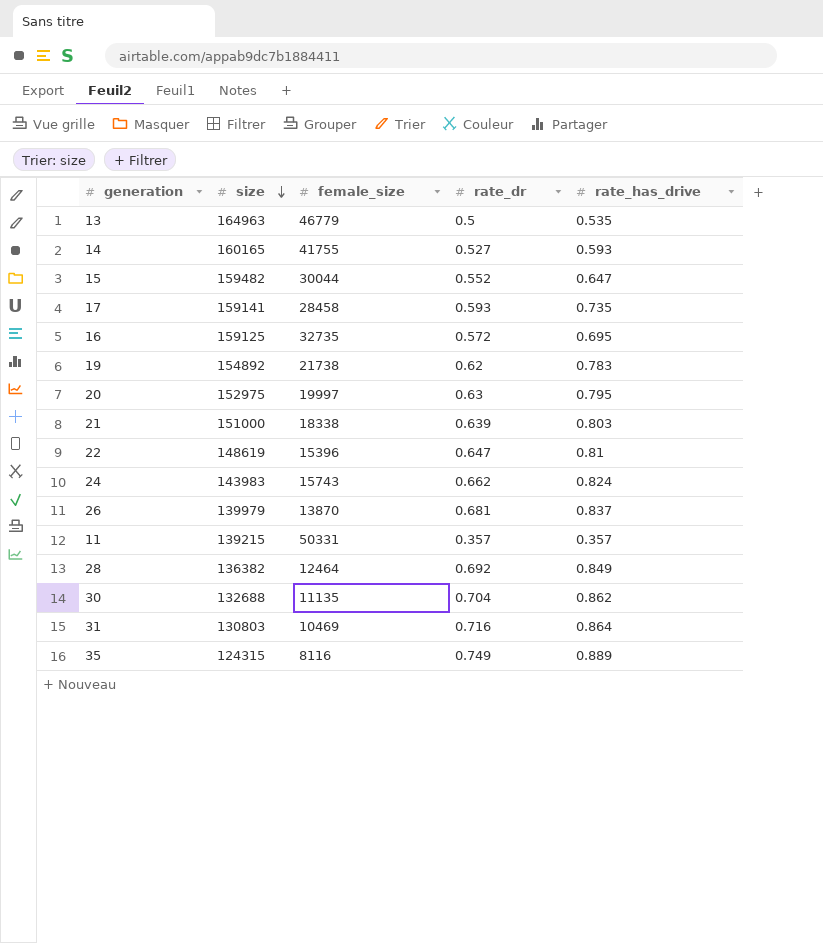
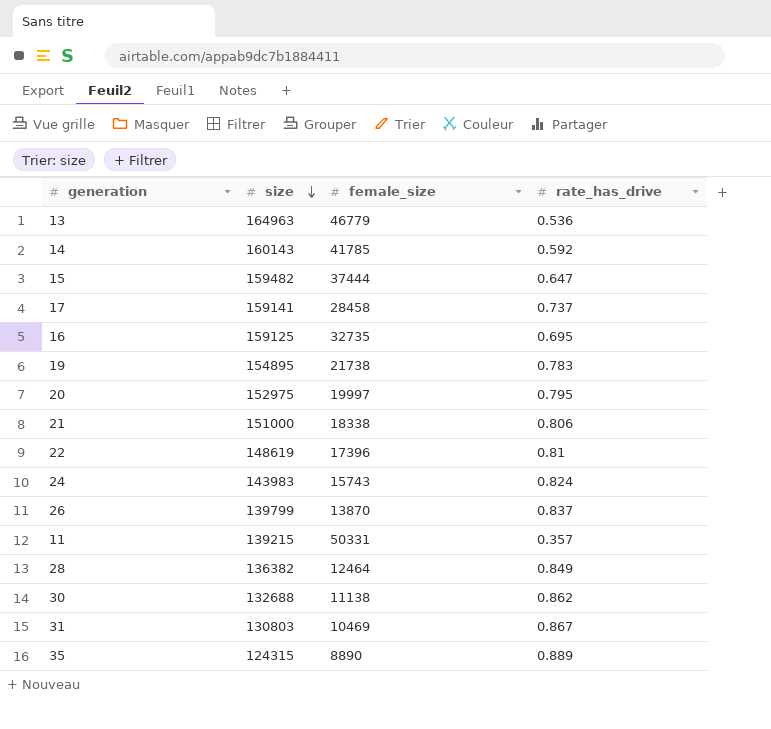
column rate_dr | position: 4 -> none
13 | rate_has_drive: 0.535 -> 0.536
14 | size: 160165 -> 160143
14 | female_size: 41755 -> 41785
14 | rate_has_drive: 0.593 -> 0.592
15 | female_size: 30044 -> 37444
17 | rate_has_drive: 0.735 -> 0.737
19 | size: 154892 -> 154895
21 | rate_has_drive: 0.803 -> 0.806
22 | female_size: 15396 -> 17396
26 | size: 139979 -> 139799
30 | female_size: 11135 -> 11138
31 | rate_has_drive: 0.864 -> 0.867
35 | female_size: 8116 -> 8890

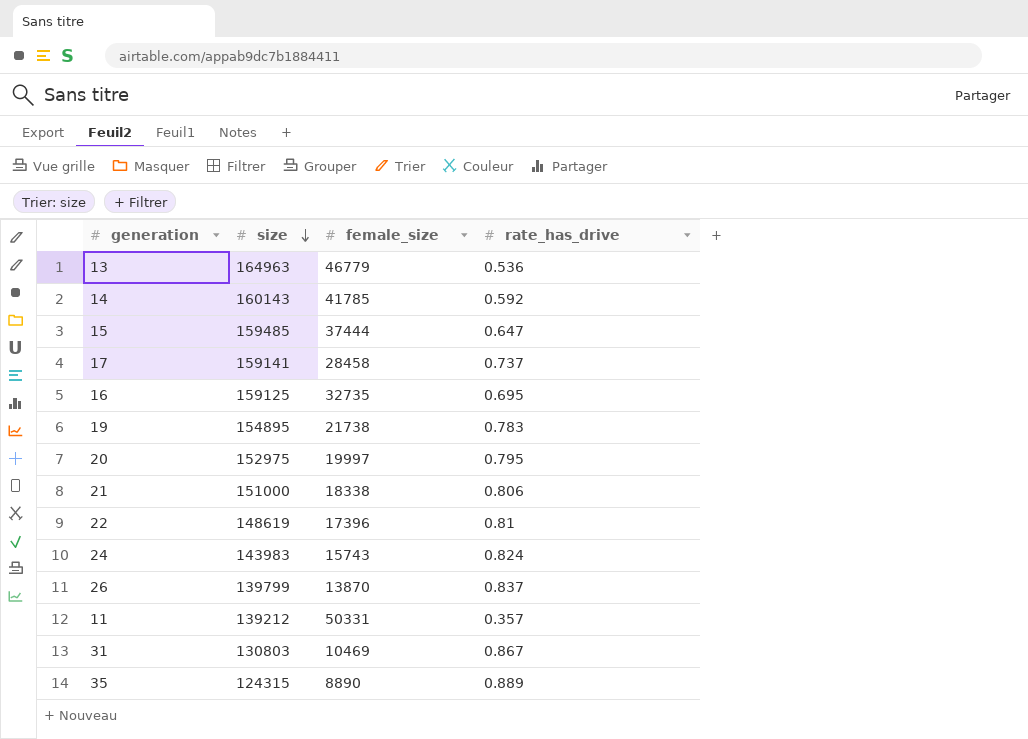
row 28: 136382 | 12464 | 0.849 -> none
row 30: 132688 | 11138 | 0.862 -> none
15 | size: 159482 -> 159485
11 | size: 139215 -> 139212

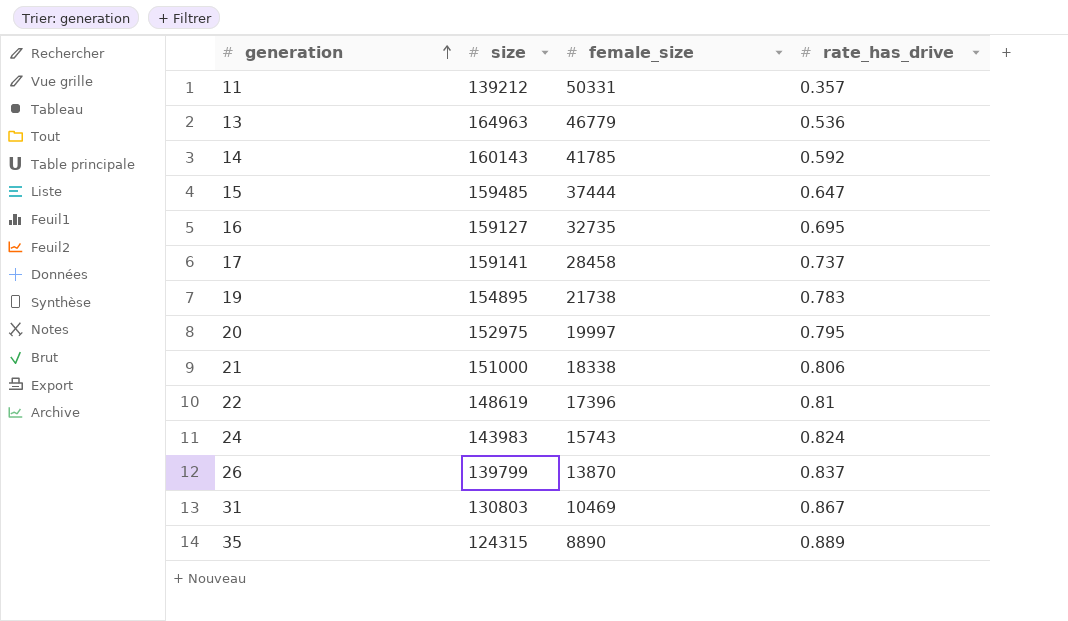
row order: size descending -> generation ascending
16 | size: 159125 -> 159127

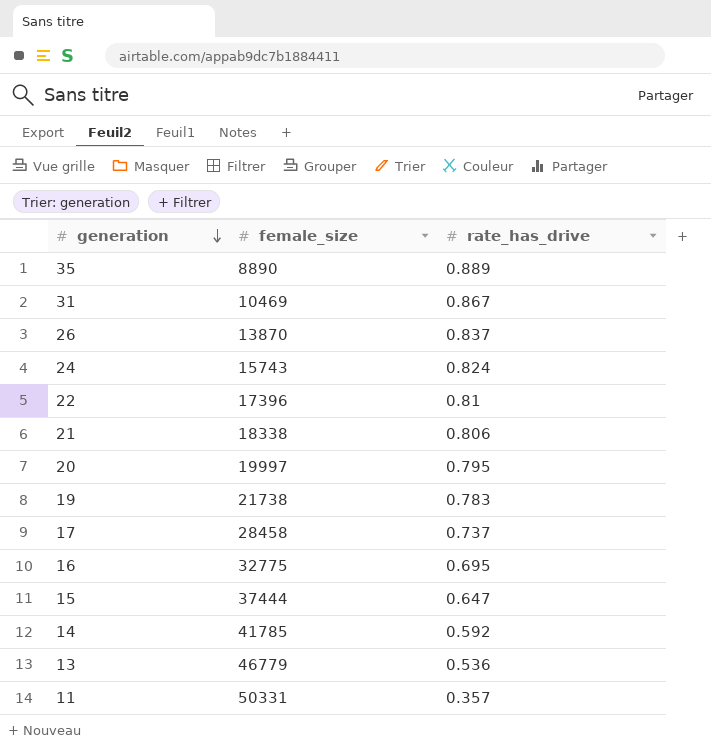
row order: generation ascending -> generation descending
column size | position: 2 -> none
16 | female_size: 32735 -> 32775

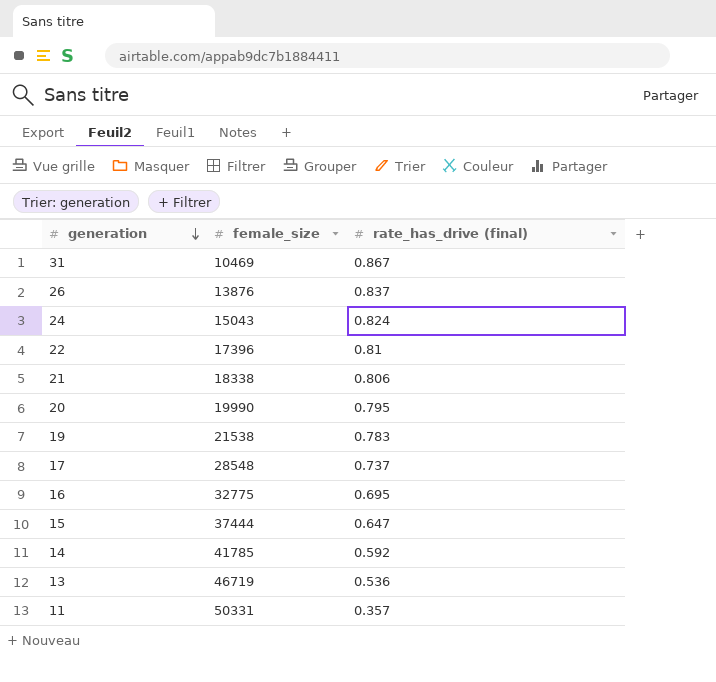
column name: rate_has_drive -> rate_has_drive (final)
row 35: 8890 | 0.889 -> none
26 | female_size: 13870 -> 13876
24 | female_size: 15743 -> 15043
20 | female_size: 19997 -> 19990
19 | female_size: 21738 -> 21538
17 | female_size: 28458 -> 28548
13 | female_size: 46779 -> 46719

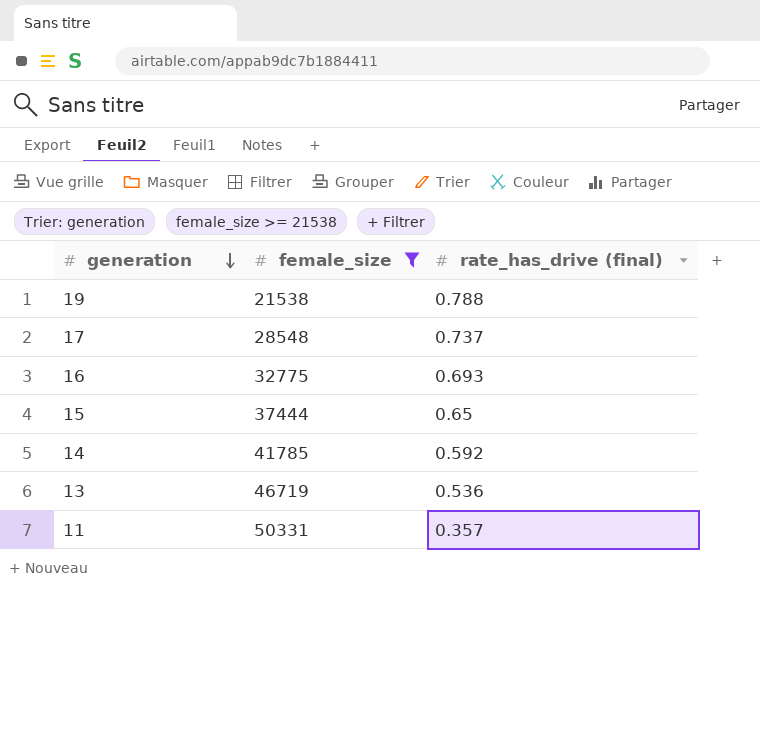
filter: none -> female_size >= 21538
19 | rate_has_drive (final): 0.783 -> 0.788
16 | rate_has_drive (final): 0.695 -> 0.693
15 | rate_has_drive (final): 0.647 -> 0.65

